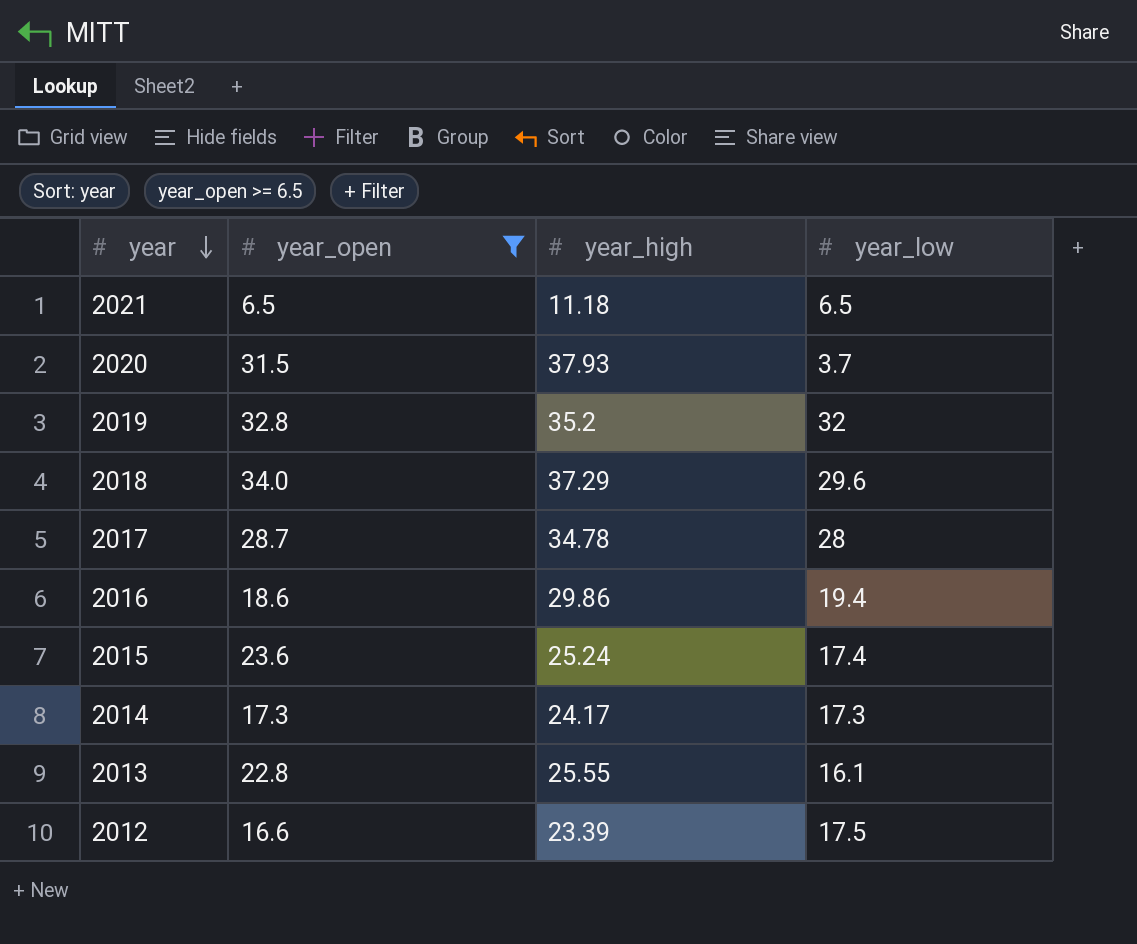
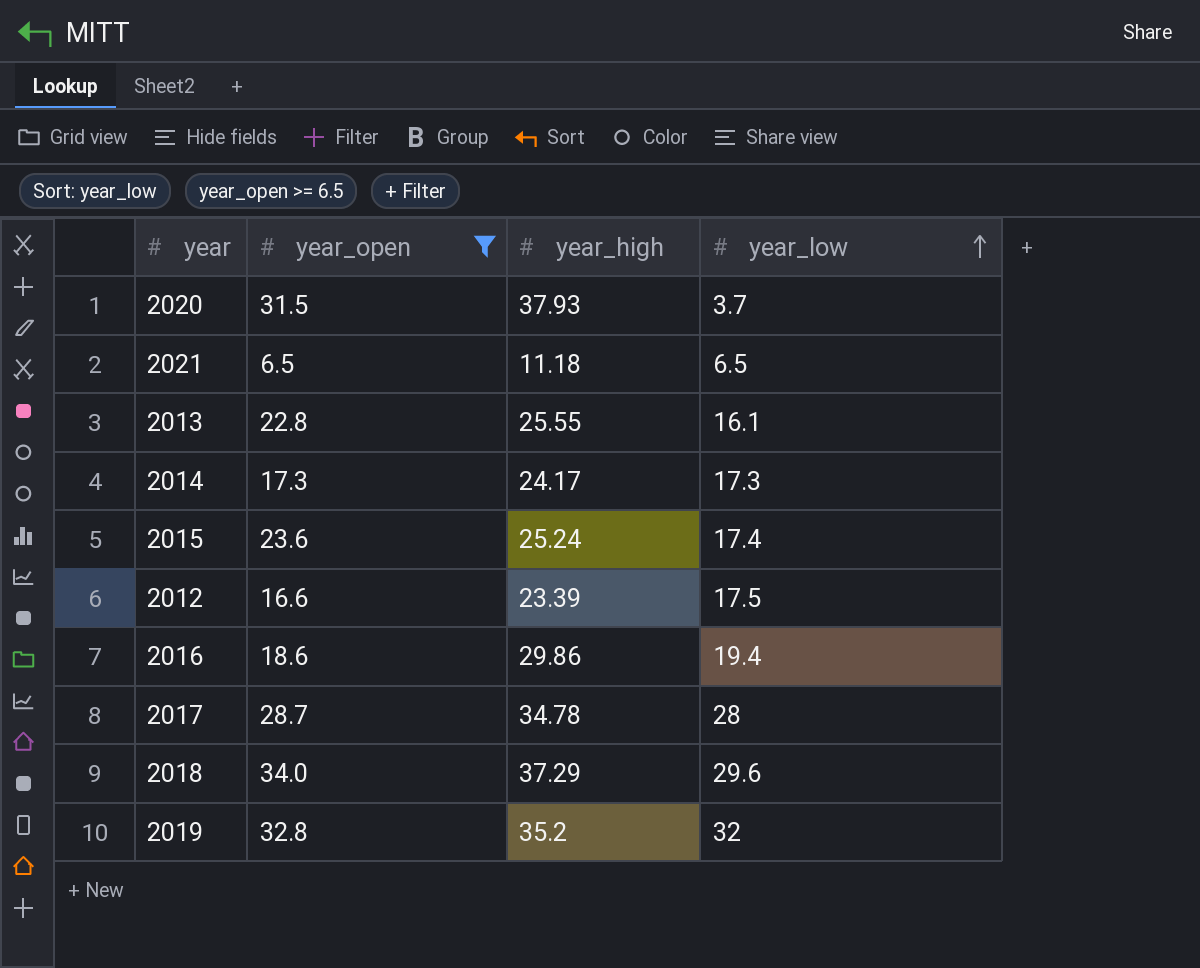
row order: year descending -> year_low ascending

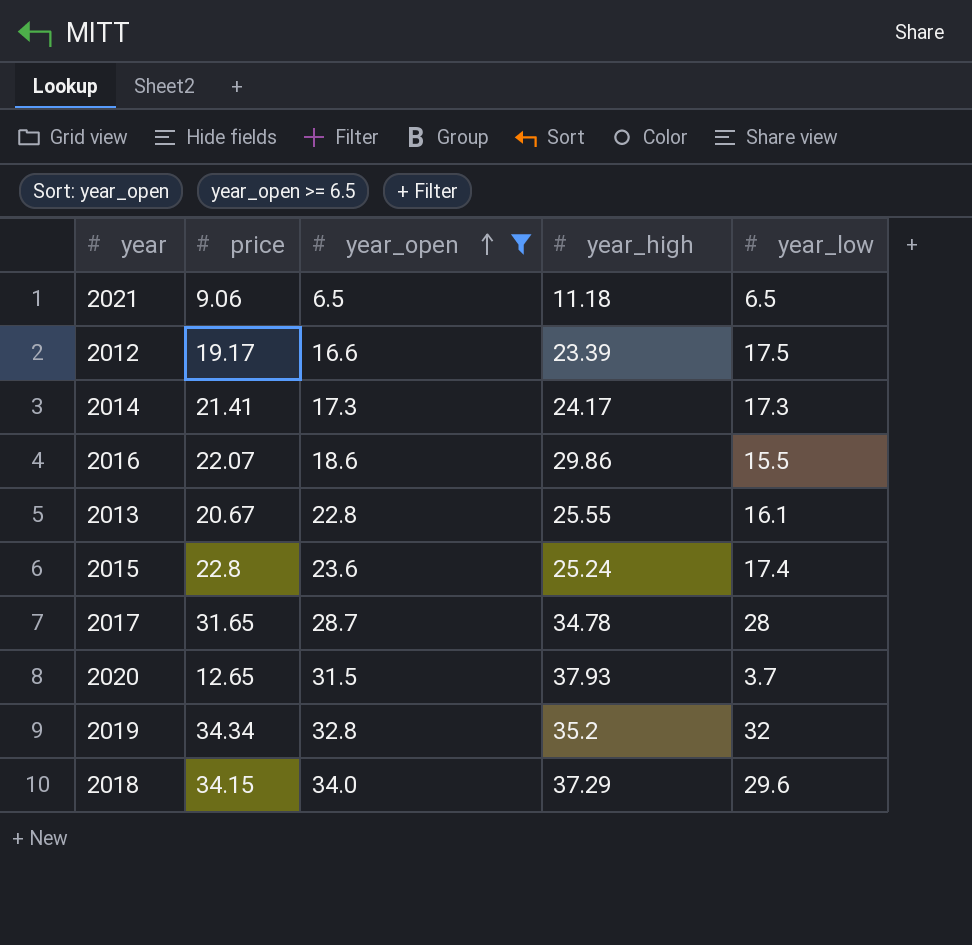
row order: year_low ascending -> year_open ascending
column price | position: none -> 2
2016 | year_low: 19.4 -> 15.5

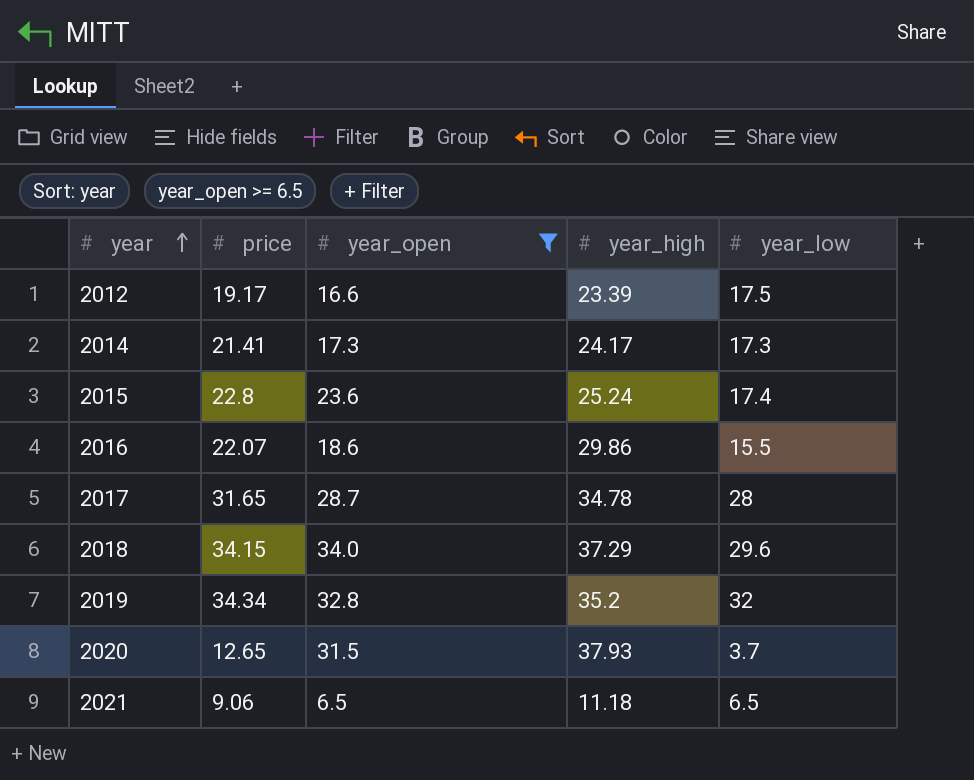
row order: year_open ascending -> year ascending
row 2013: 20.67 | 22.8 | 25.55 | 16.1 -> none

